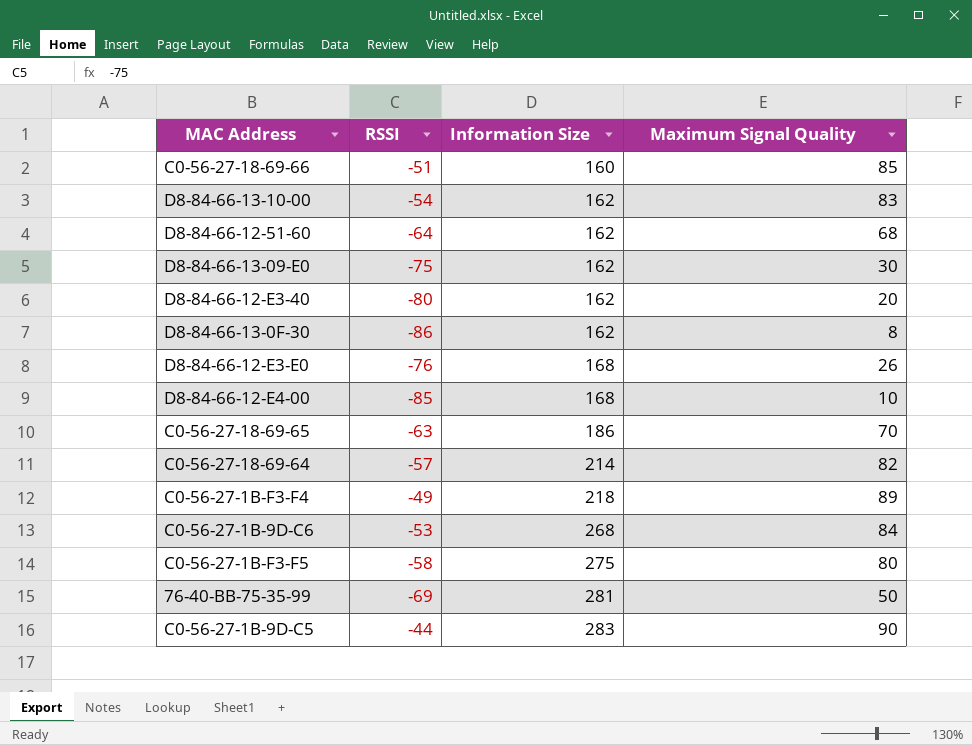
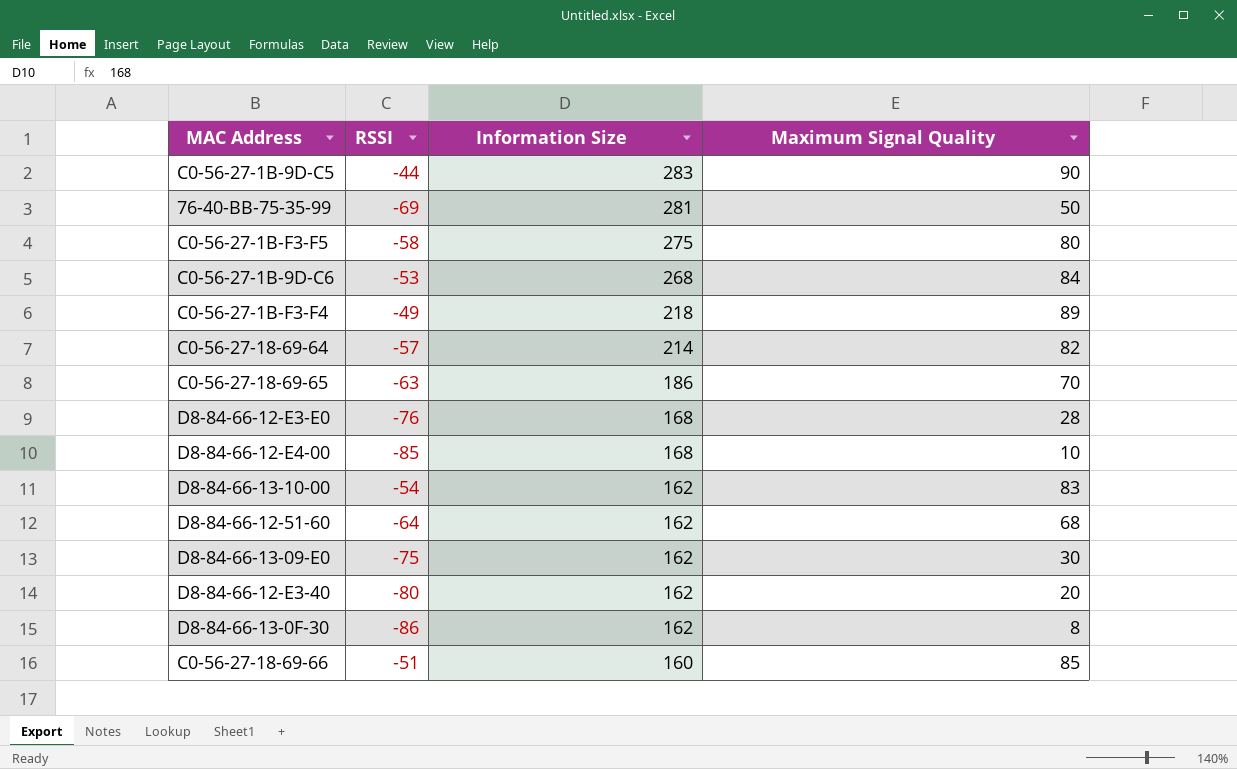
row order: Information Size ascending -> Information Size descending
D8-84-66-12-E3-E0 | Maximum Signal Quality: 26 -> 28

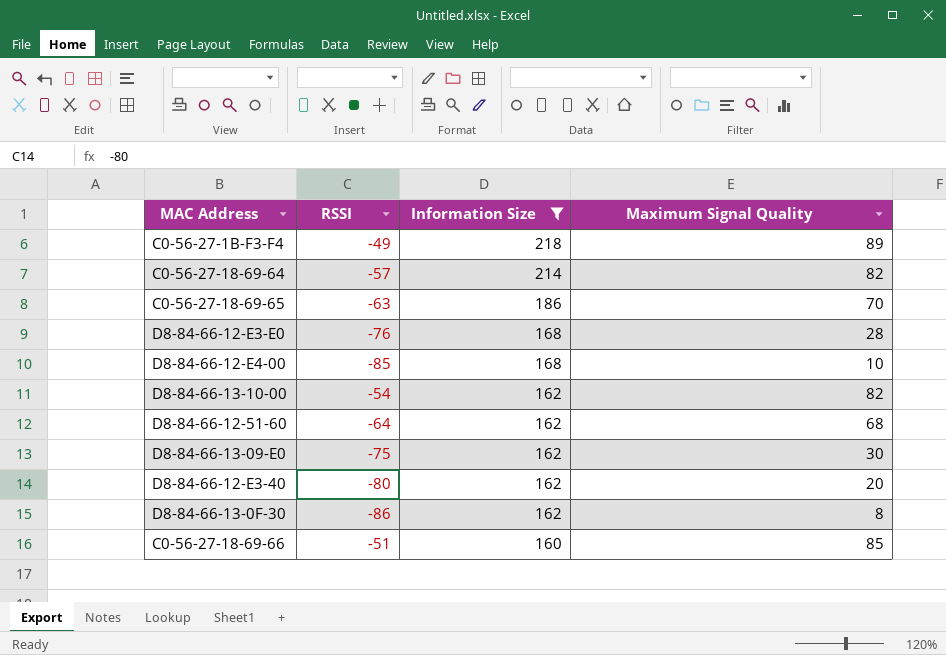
filter: none -> Information Size <= 218
D8-84-66-13-10-00 | Maximum Signal Quality: 83 -> 82

